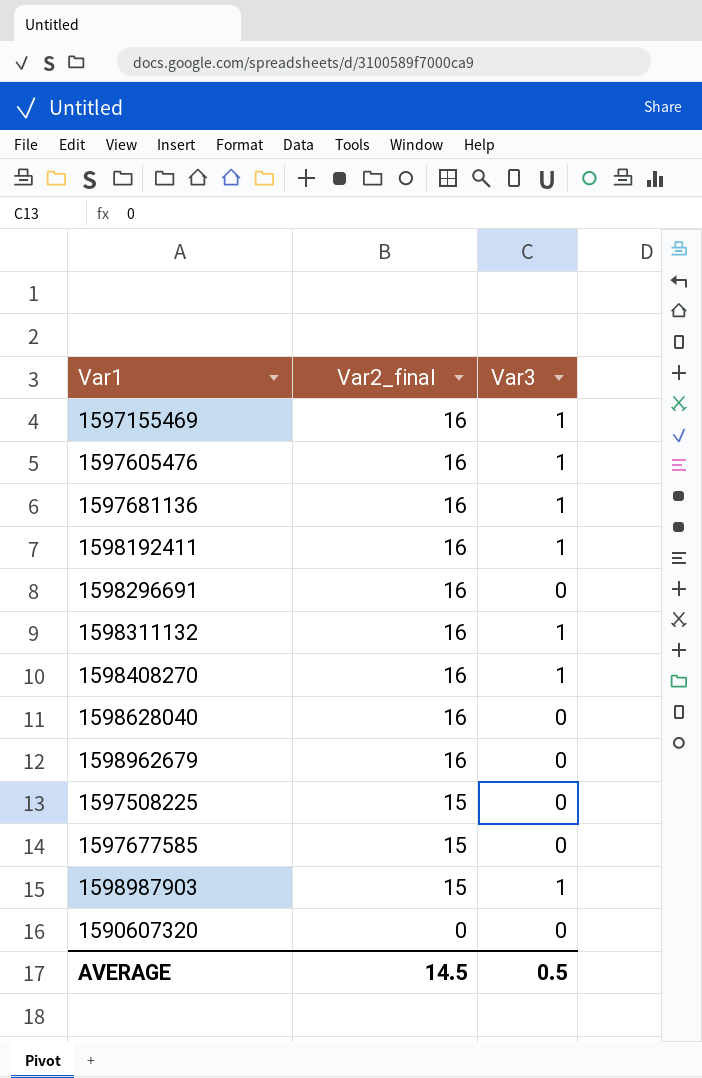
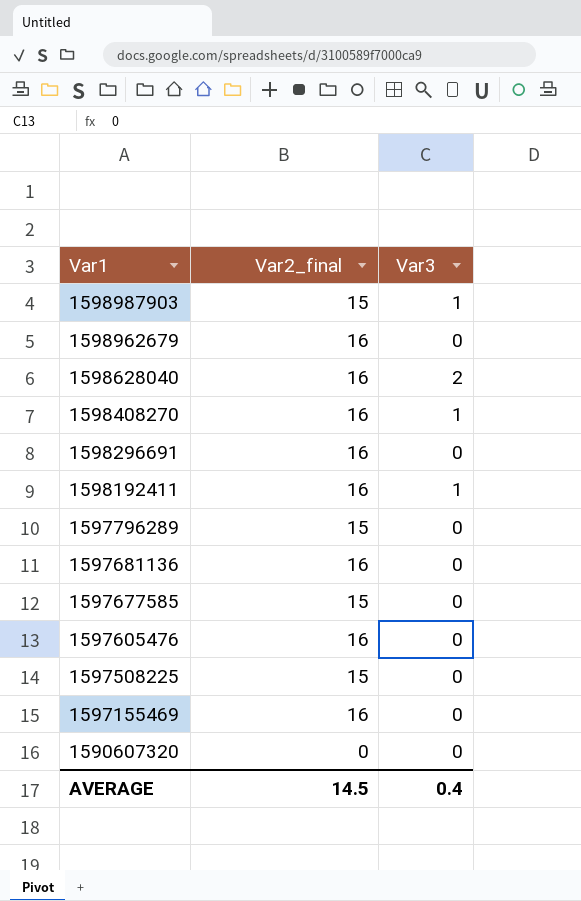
row order: Var2_final descending -> Var1 descending
row 1598311132: 16 | 1 -> none
1598628040 | Var3: 0 -> 2
row 1597796289: none -> 15 | 0
1597681136 | Var3: 1 -> 0
1597605476 | Var3: 1 -> 0
1597155469 | Var3: 1 -> 0
AVERAGE | Var3: 0.5 -> 0.4

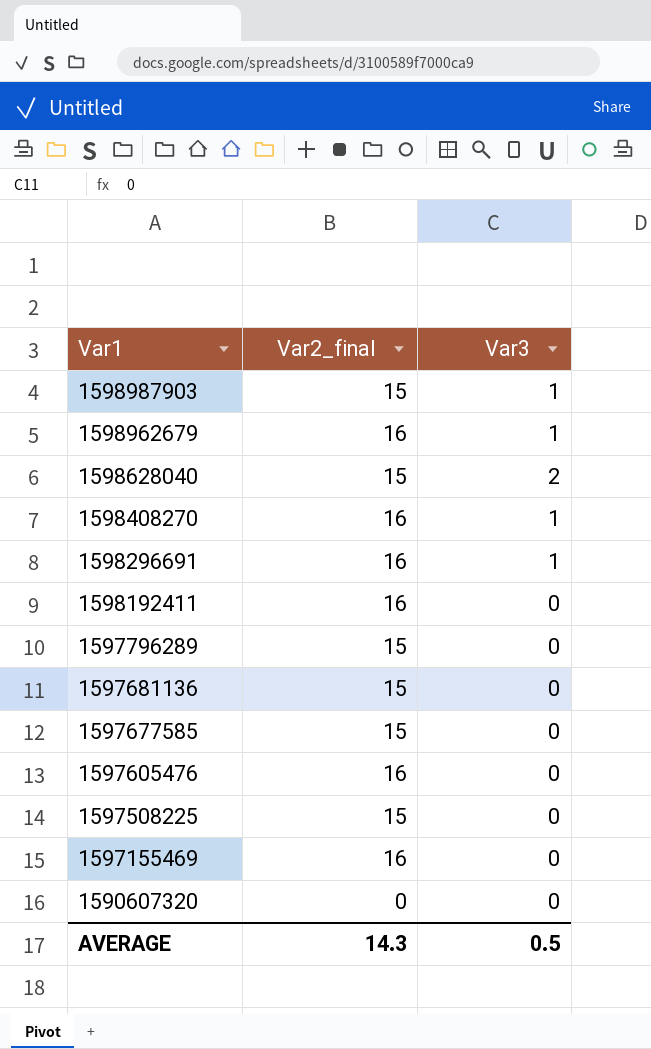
1598962679 | Var3: 0 -> 1
1598628040 | Var2_final: 16 -> 15
1598296691 | Var3: 0 -> 1
1598192411 | Var3: 1 -> 0
1597681136 | Var2_final: 16 -> 15
AVERAGE | Var2_final: 14.5 -> 14.3
AVERAGE | Var3: 0.4 -> 0.5

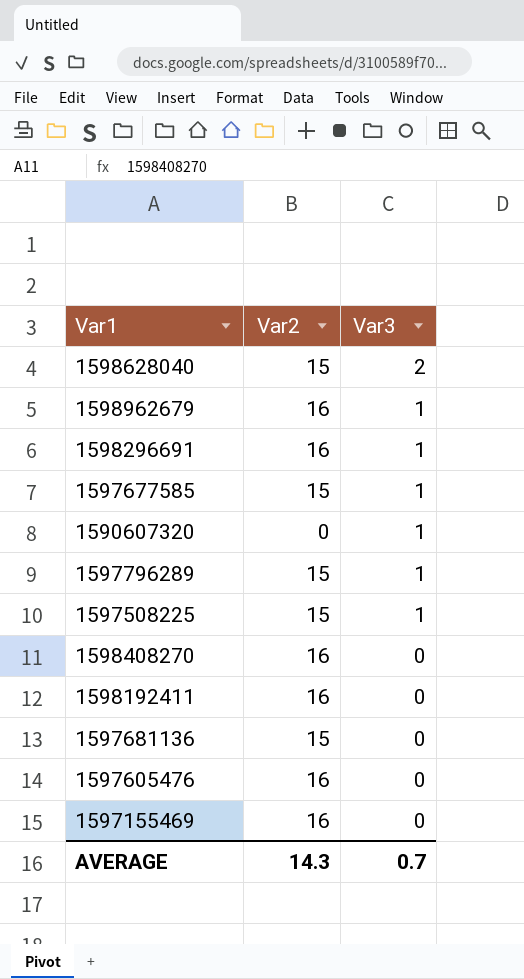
row order: Var1 descending -> Var3 descending
column name: Var2_final -> Var2
row 1598987903: 15 | 1 -> none
1597677585 | Var3: 0 -> 1
1590607320 | Var3: 0 -> 1
1597796289 | Var3: 0 -> 1
1597508225 | Var3: 0 -> 1
1598408270 | Var3: 1 -> 0
AVERAGE | Var3: 0.5 -> 0.7

